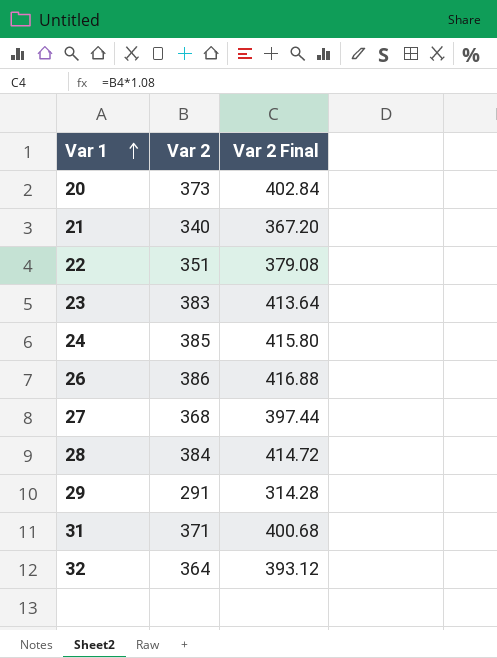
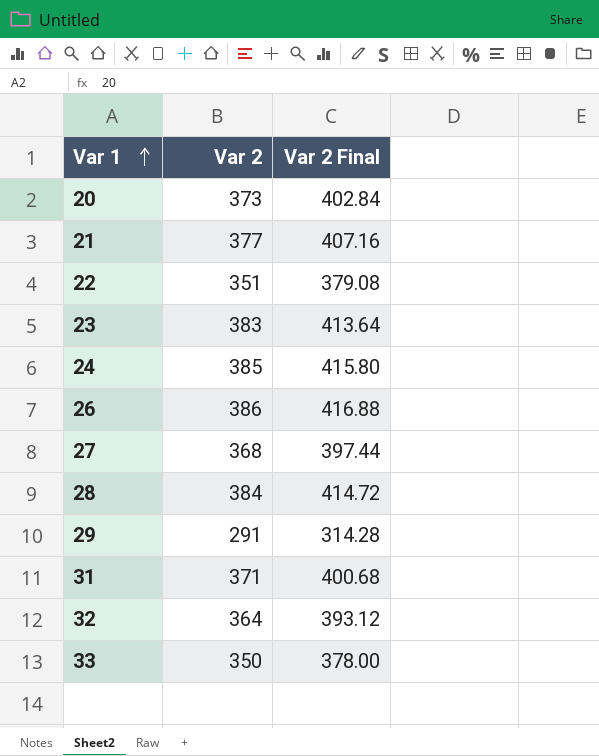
21 | Var 2: 340 -> 377
21 | Var 2 Final: 367.20 -> 407.16
row 33: none -> 350 | 378.00

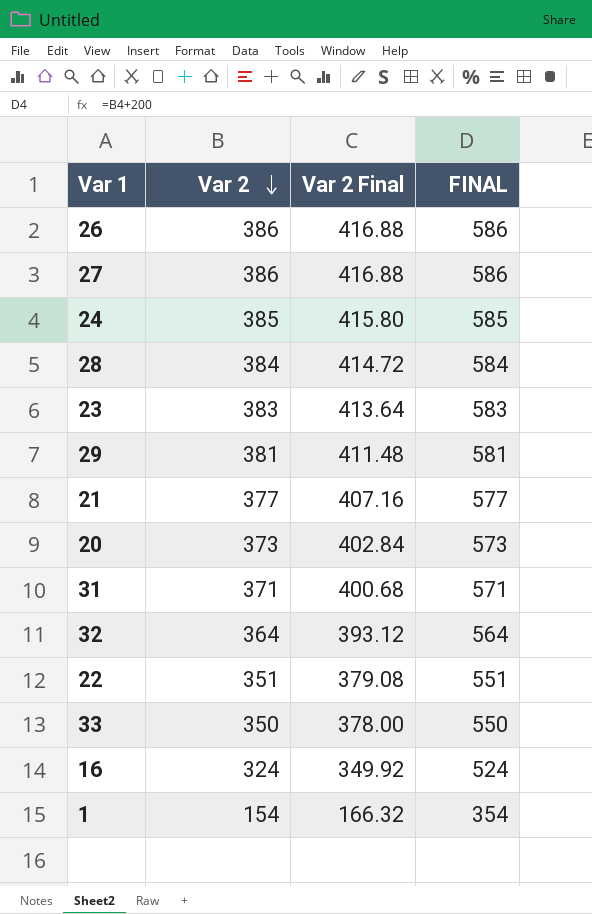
row order: Var 1 ascending -> Var 2 descending
column FINAL | formula: none -> [Var 2] + 200
27 | Var 2: 368 -> 386
27 | Var 2 Final: 397.44 -> 416.88
29 | Var 2: 291 -> 381
29 | Var 2 Final: 314.28 -> 411.48
row 16: none -> 324 | 349.92 | 524
row 1: none -> 154 | 166.32 | 354

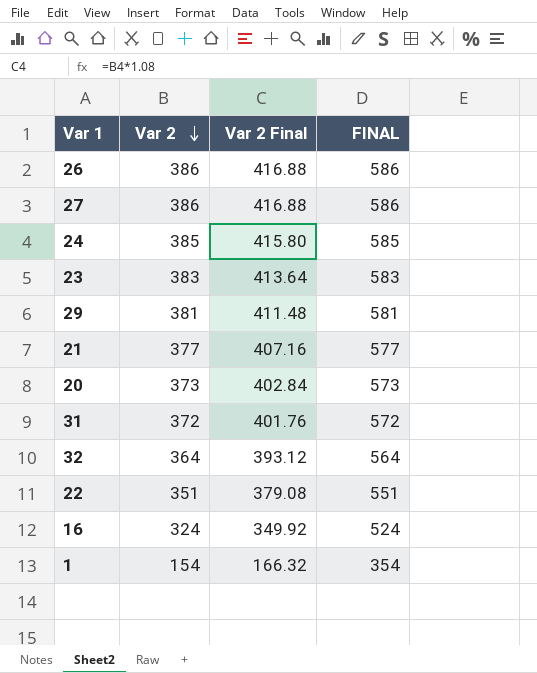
row 28: 384 | 414.72 | 584 -> none
row 33: 350 | 378.00 | 550 -> none
31 | Var 2: 371 -> 372
31 | Var 2 Final: 400.68 -> 401.76
31 | FINAL: 571 -> 572

